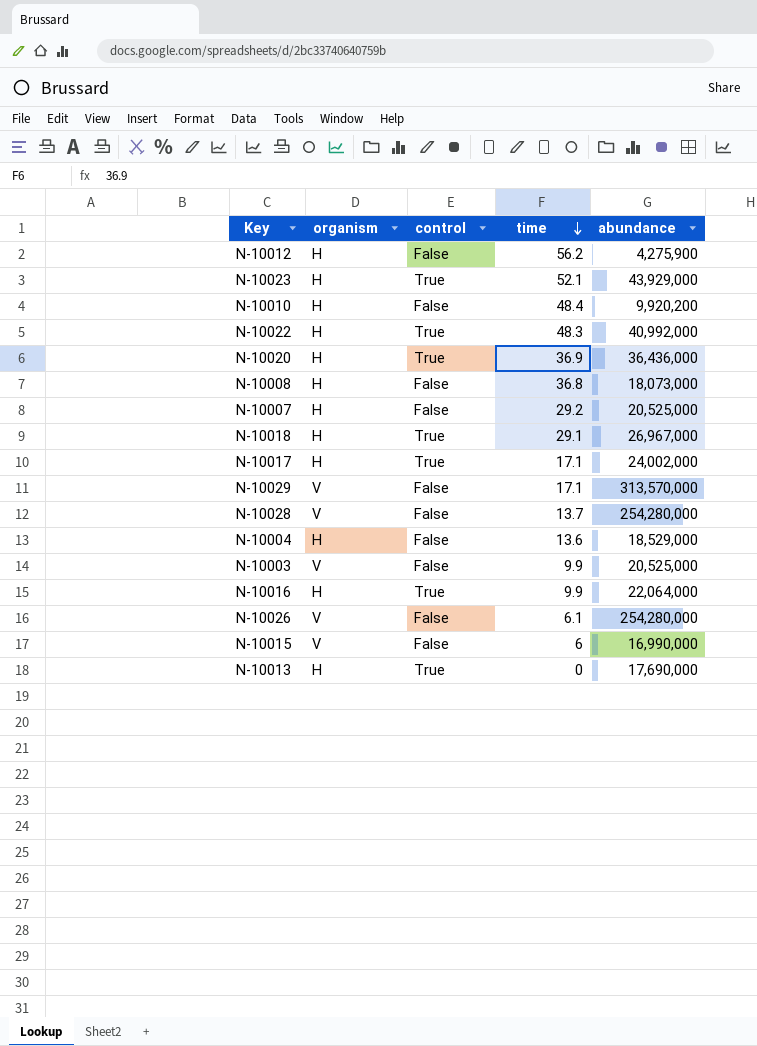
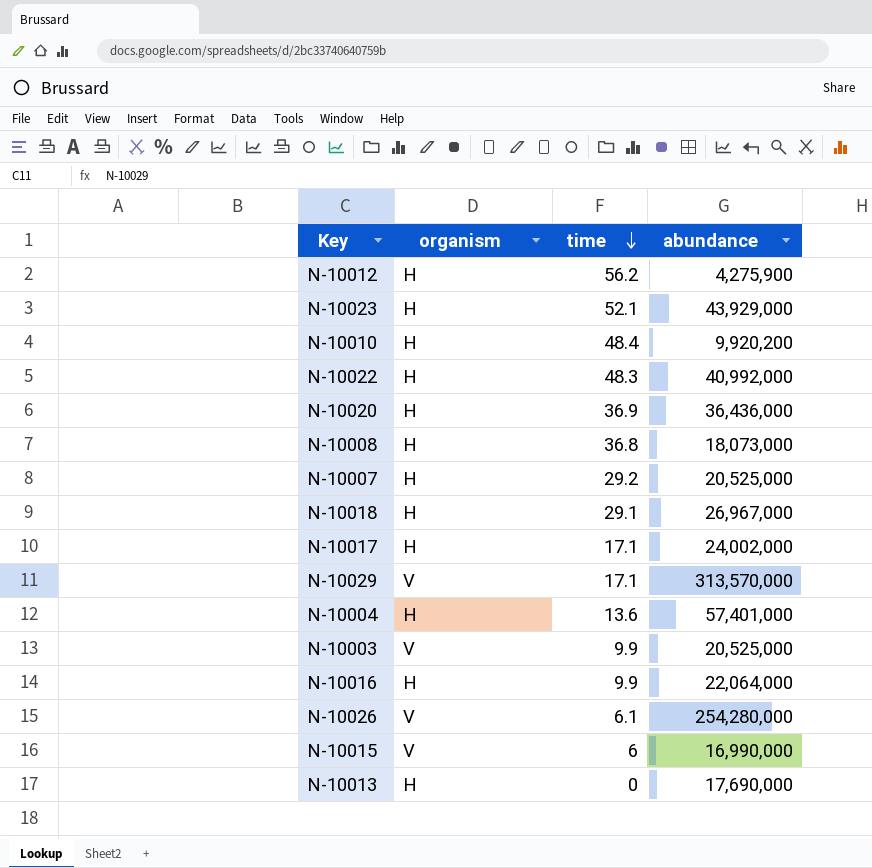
column control | position: 3 -> none
row N-10028: V | False | 13.7 | 254,280,000 -> none
N-10004 | abundance: 18,529,000 -> 57,401,000

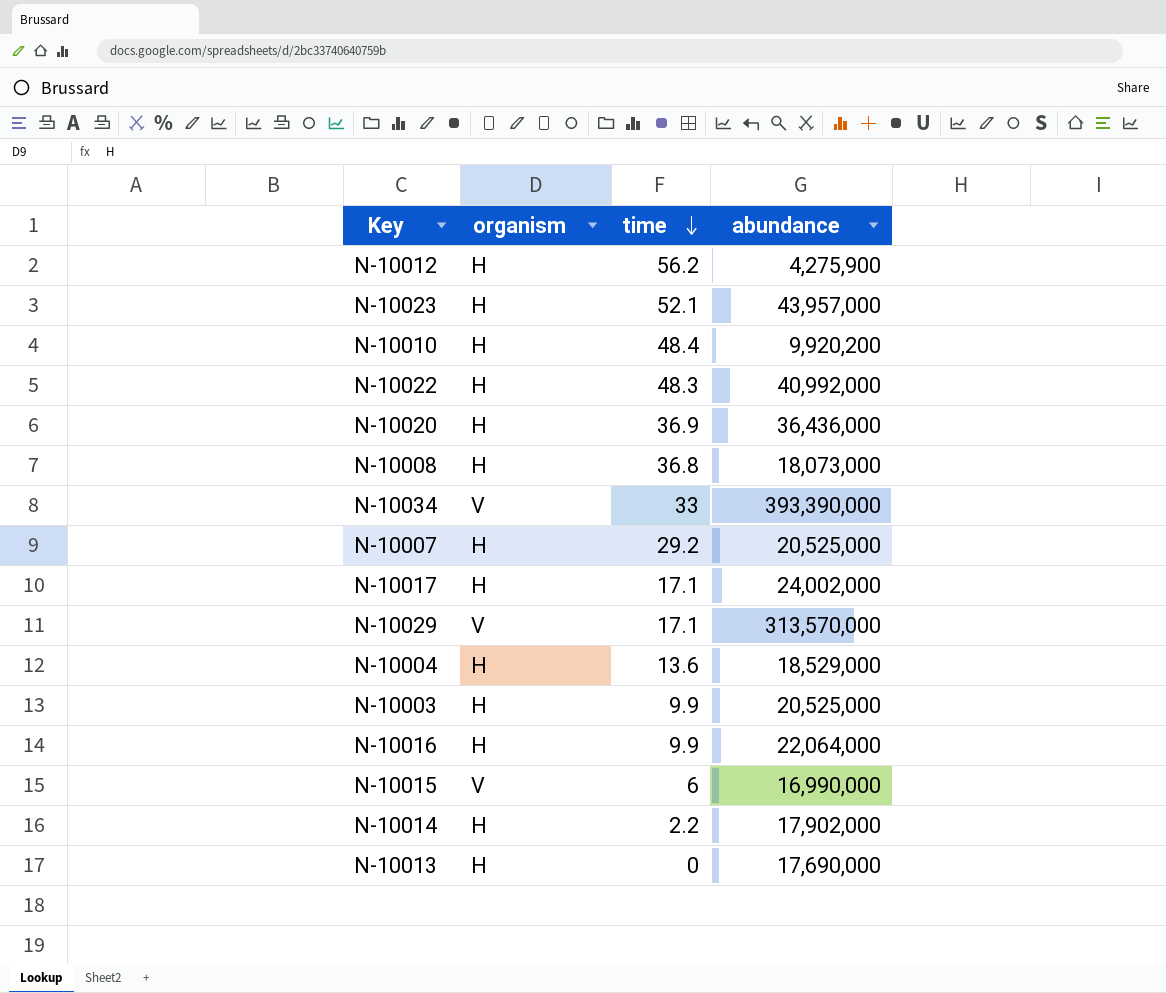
row N-10018: H | 29.1 | 26,967,000 -> none
row N-10026: V | 6.1 | 254,280,000 -> none
N-10023 | abundance: 43,929,000 -> 43,957,000
row N-10034: none -> V | 33 | 393,390,000
N-10004 | abundance: 57,401,000 -> 18,529,000
N-10003 | organism: V -> H
row N-10014: none -> H | 2.2 | 17,902,000

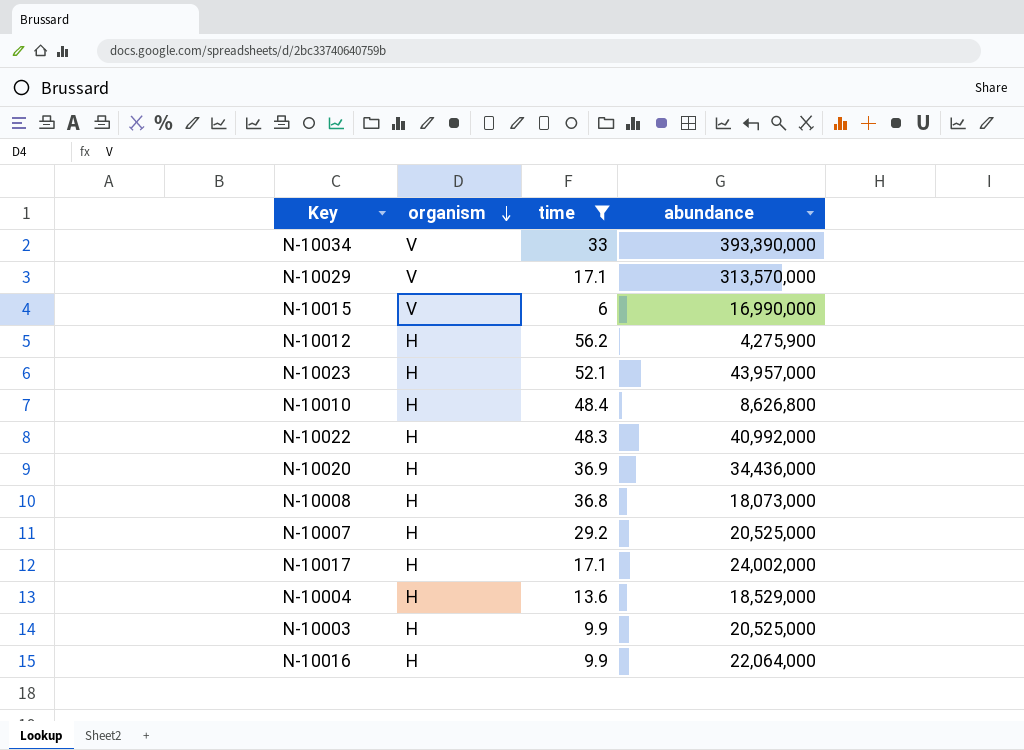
filter: none -> time >= 6
row order: time descending -> organism descending
N-10010 | abundance: 9,920,200 -> 8,626,800
N-10020 | abundance: 36,436,000 -> 34,436,000

